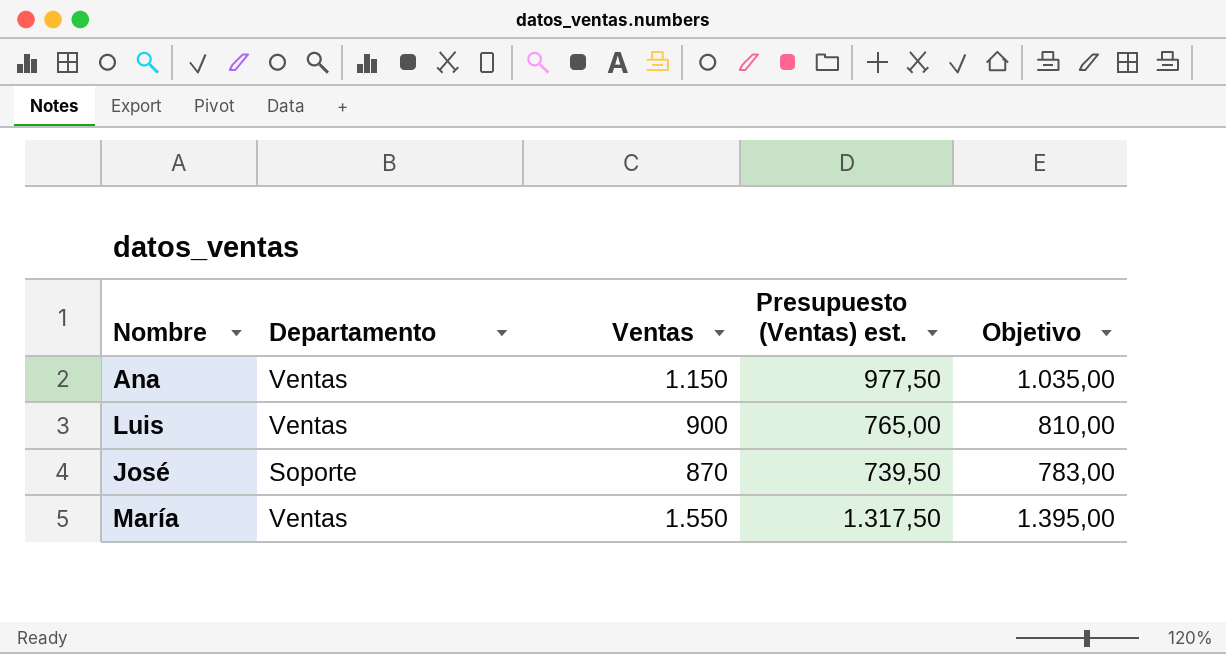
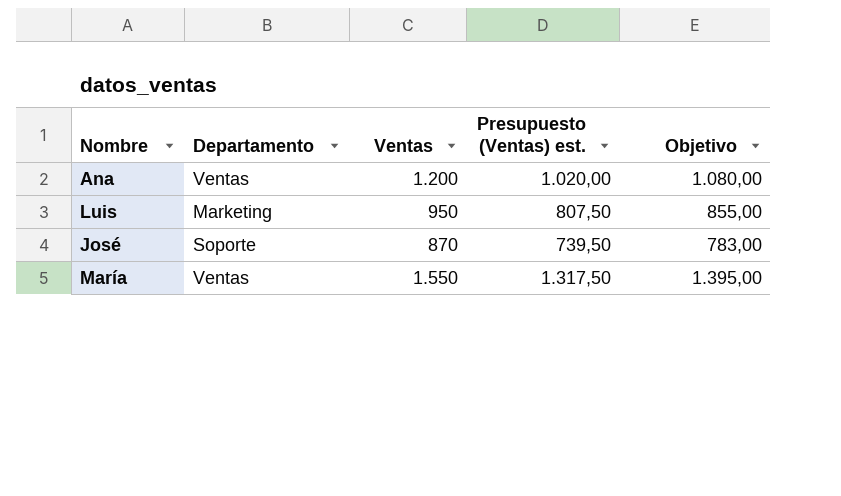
Ana | Ventas: 1.150 -> 1.200
Ana | Presupuesto (Ventas) est.: 977,50 -> 1.020,00
Ana | Objetivo: 1.035,00 -> 1.080,00
Luis | Departamento: Ventas -> Marketing
Luis | Ventas: 900 -> 950
Luis | Presupuesto (Ventas) est.: 765,00 -> 807,50
Luis | Objetivo: 810,00 -> 855,00

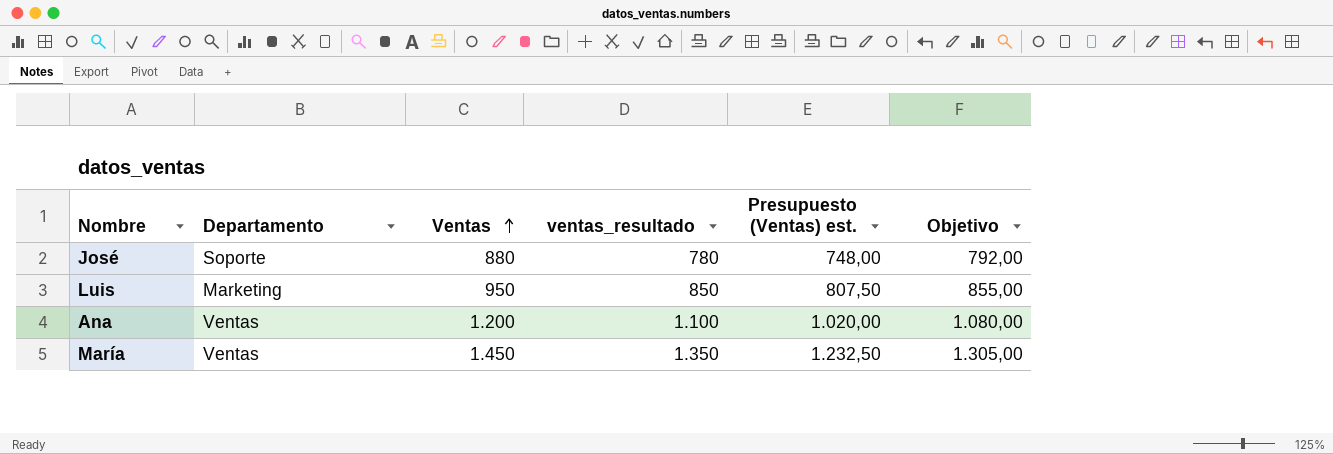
row order: none -> Ventas ascending
column ventas_resultado | formula: none -> [Ventas] - 100
José | Ventas: 870 -> 880
José | Presupuesto (Ventas) est.: 739,50 -> 748,00
José | Objetivo: 783,00 -> 792,00
María | Ventas: 1.550 -> 1.450
María | Presupuesto (Ventas) est.: 1.317,50 -> 1.232,50
María | Objetivo: 1.395,00 -> 1.305,00

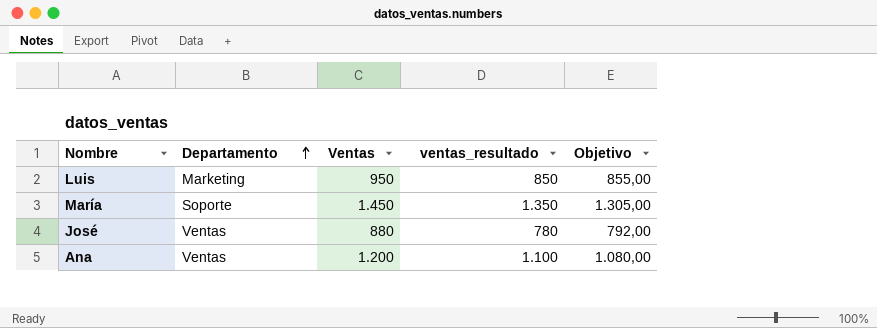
row order: Ventas ascending -> Departamento ascending
column Presupuesto (Ventas) est. | formula: [Ventas] * 0,85 -> none
María | Departamento: Ventas -> Soporte
José | Departamento: Soporte -> Ventas

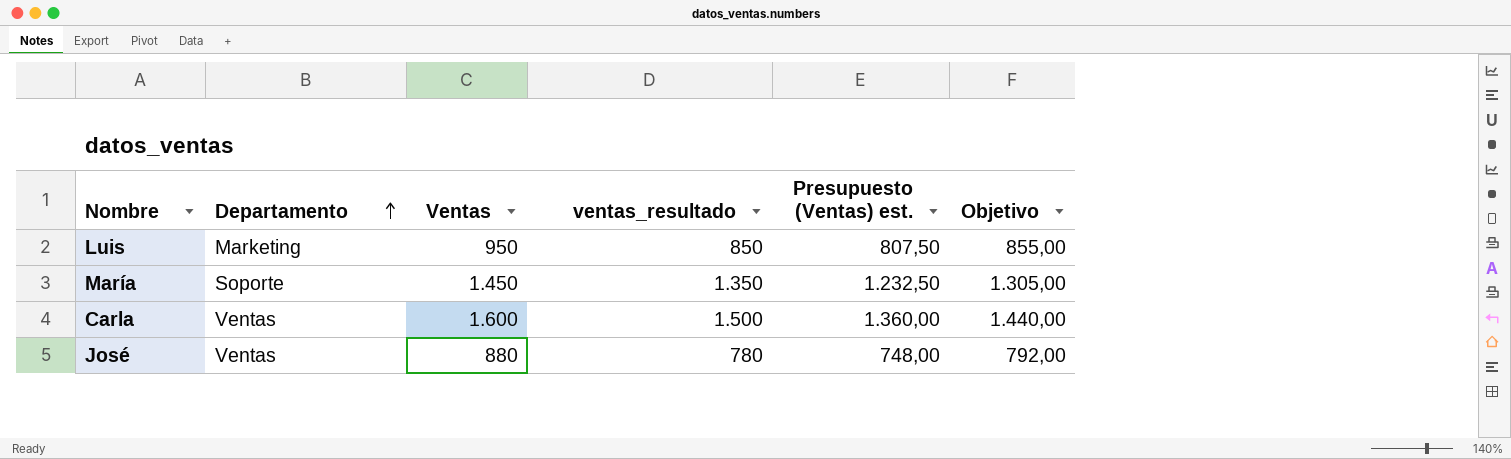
column Presupuesto (Ventas) est. | formula: none -> [Ventas] * 0,85
row Ana: Ventas | 1.200 | 1.100 | 1.080,00 -> none
row Carla: none -> Ventas | 1.600 | 1.500 | 1.360,00 | 1.440,00

